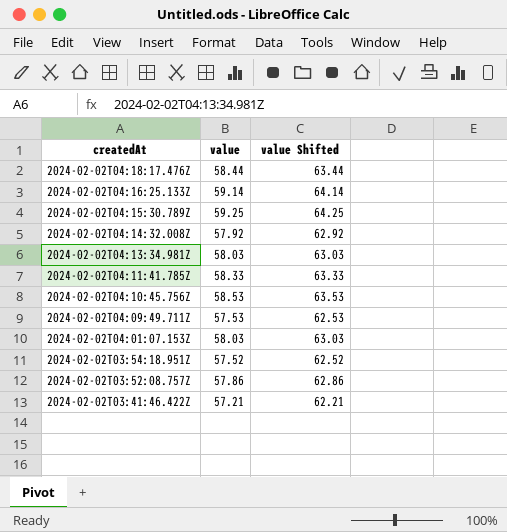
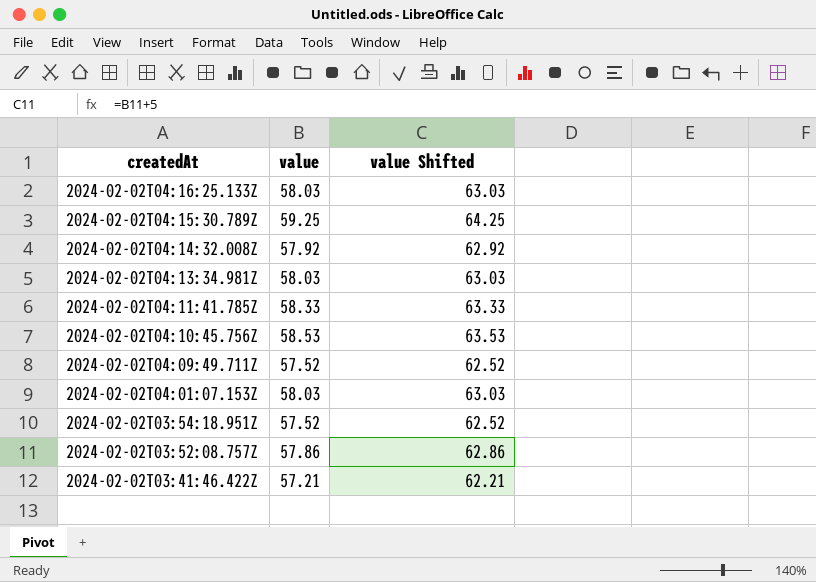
row 2024-02-02T04:18:17.476Z: 58.44 | 63.44 -> none
2024-02-02T04:16:25.133Z | value: 59.14 -> 58.03
2024-02-02T04:16:25.133Z | value Shifted: 64.14 -> 63.03
2024-02-02T04:09:49.711Z | value: 57.53 -> 57.52
2024-02-02T04:09:49.711Z | value Shifted: 62.53 -> 62.52

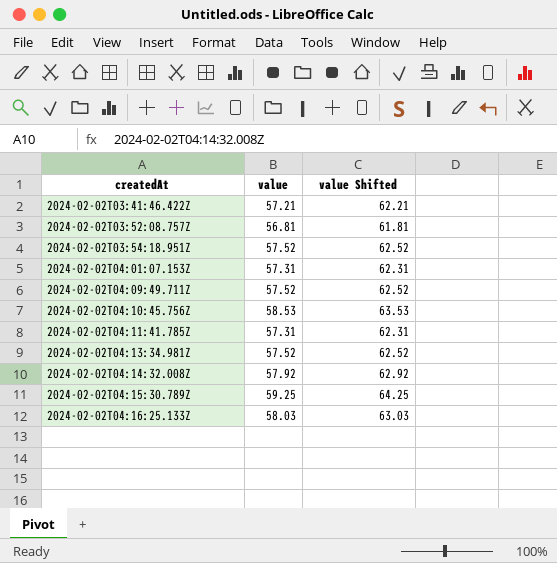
row order: createdAt descending -> createdAt ascending
2024-02-02T03:52:08.757Z | value: 57.86 -> 56.81
2024-02-02T03:52:08.757Z | value Shifted: 62.86 -> 61.81
2024-02-02T04:01:07.153Z | value: 58.03 -> 57.31
2024-02-02T04:01:07.153Z | value Shifted: 63.03 -> 62.31
2024-02-02T04:11:41.785Z | value: 58.33 -> 57.31
2024-02-02T04:11:41.785Z | value Shifted: 63.33 -> 62.31
2024-02-02T04:13:34.981Z | value: 58.03 -> 57.52
2024-02-02T04:13:34.981Z | value Shifted: 63.03 -> 62.52

